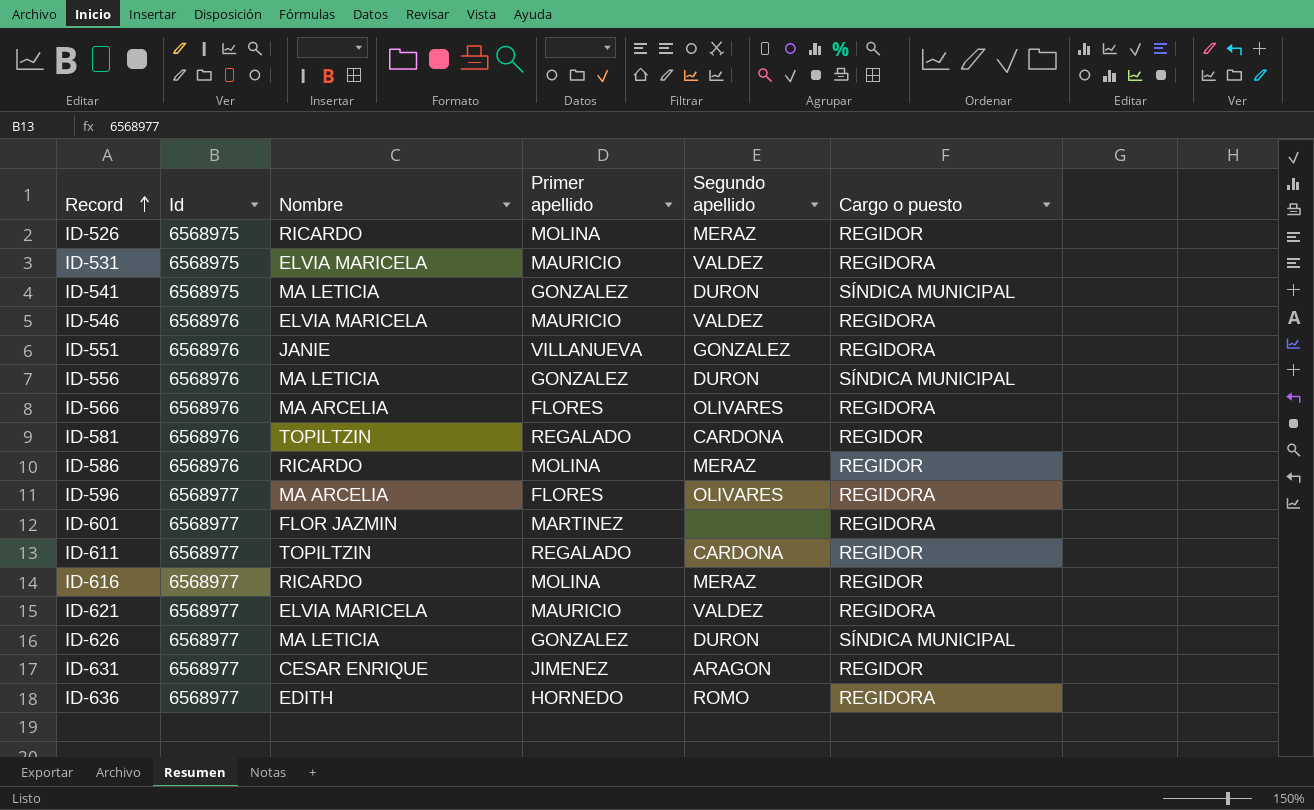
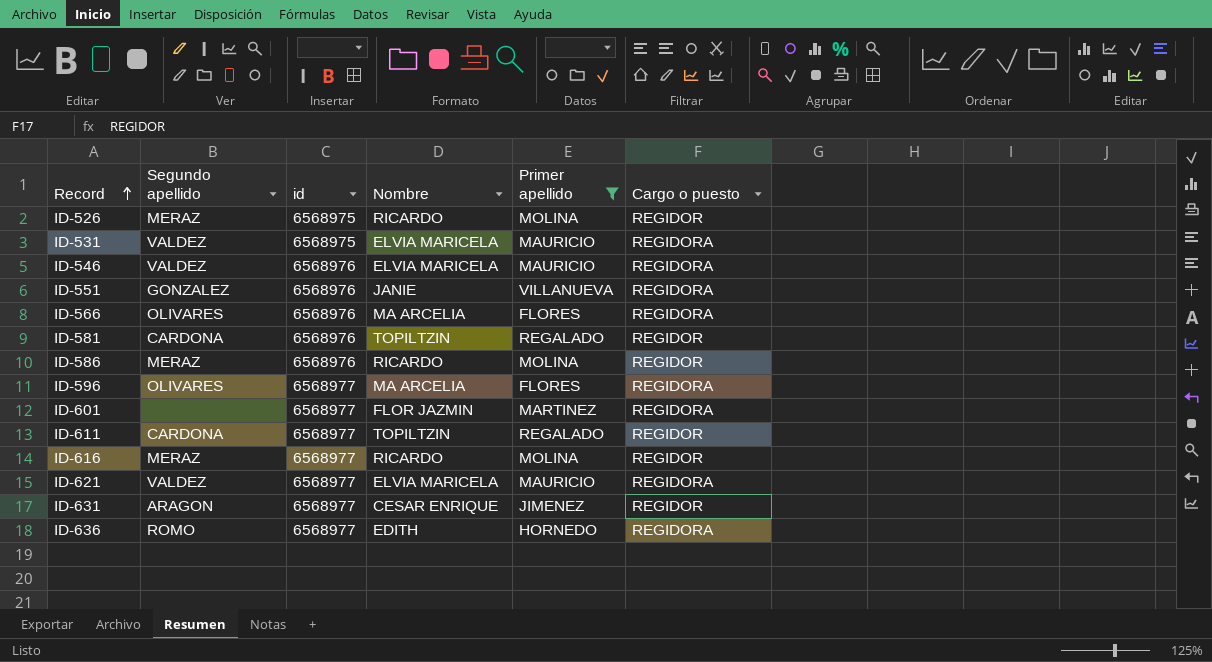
filter: none -> Primer apellido != GONZALEZ
column Segundo apellido | position: 5 -> 2
column name: Id -> id

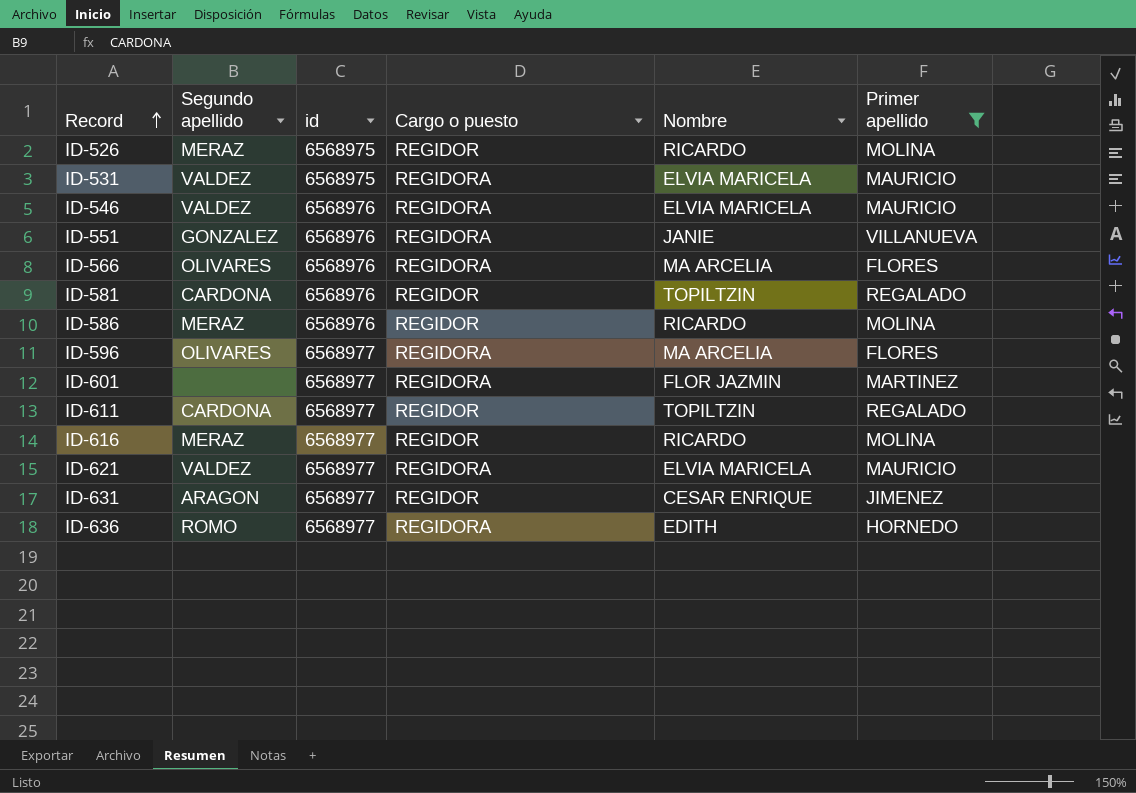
column Cargo o puesto | position: 6 -> 4

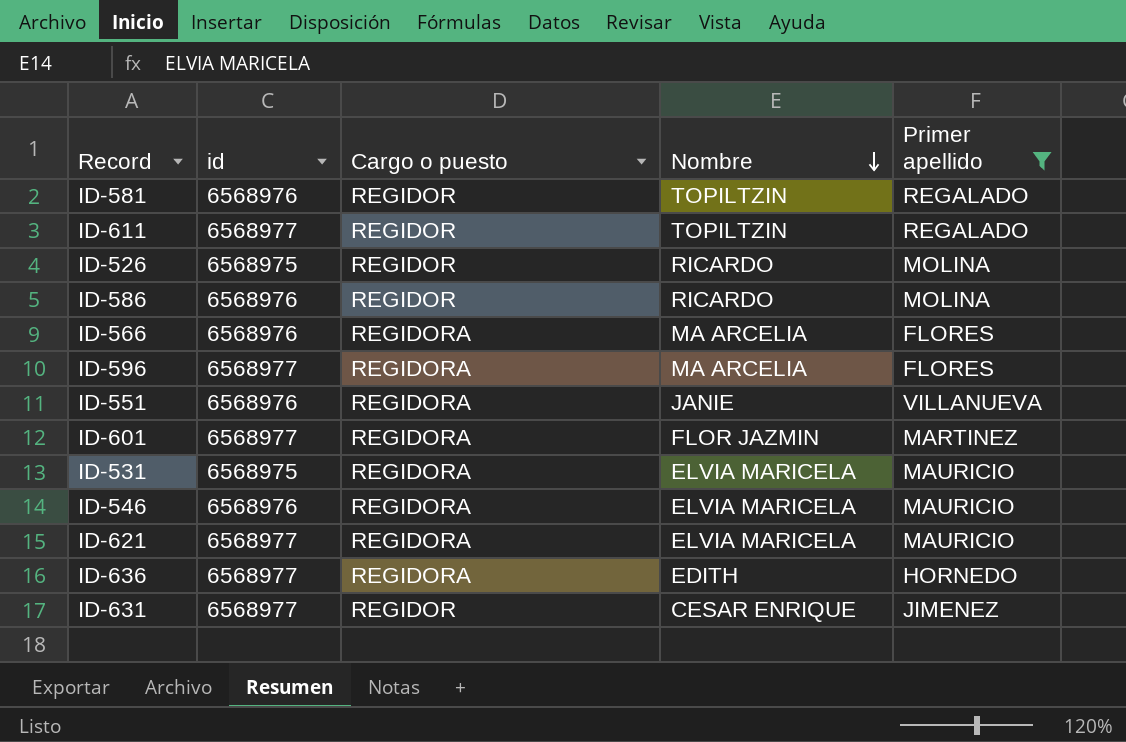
row order: Record ascending -> Nombre descending
column Segundo apellido | position: 2 -> none
row ID-616: MERAZ | 6568977 | REGIDOR | RICARDO | MOLINA -> none

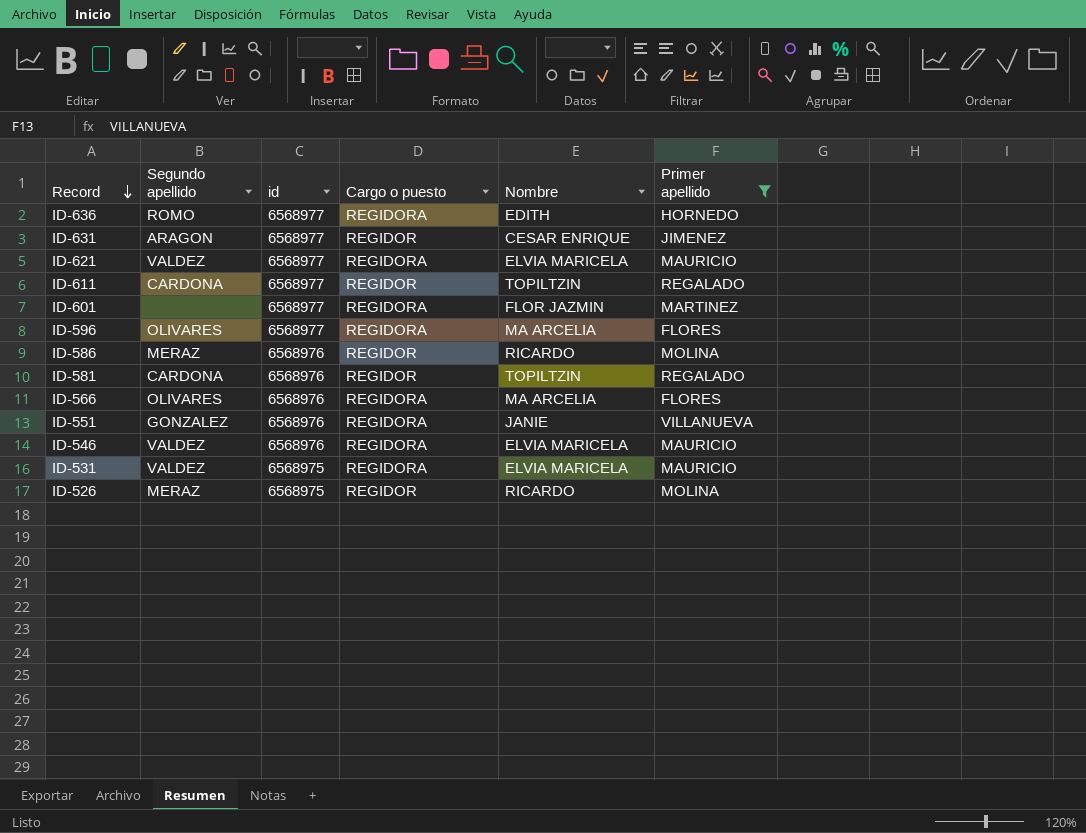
row order: Nombre descending -> Record descending
column Segundo apellido | position: none -> 2

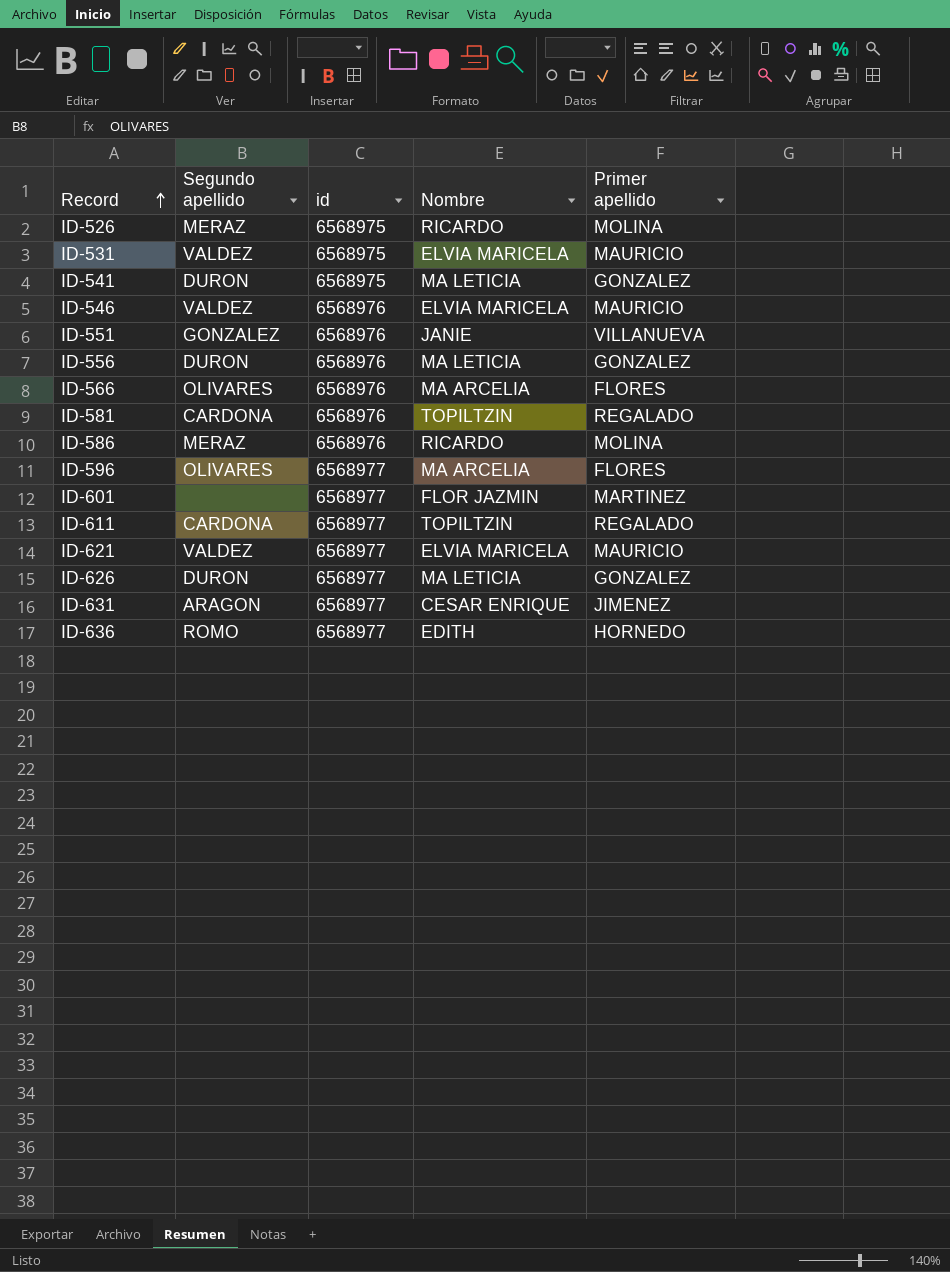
filter: Primer apellido != GONZALEZ -> none
row order: Record descending -> Record ascending
column Cargo o puesto | position: 4 -> none

